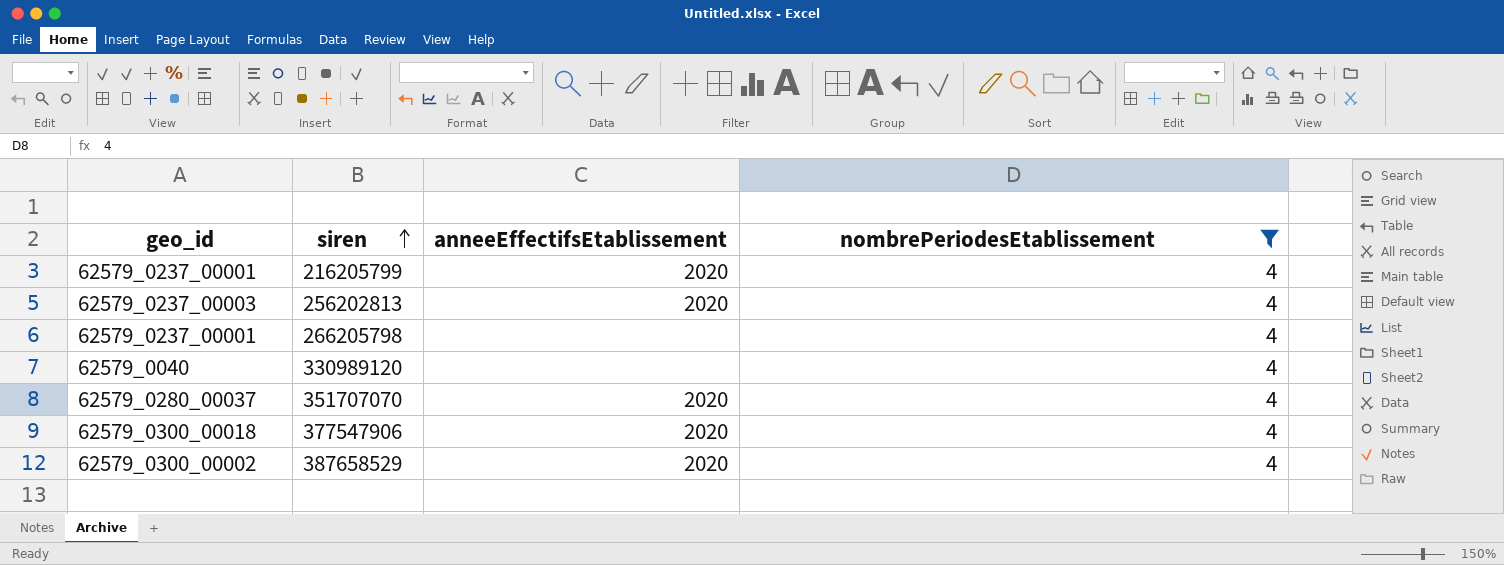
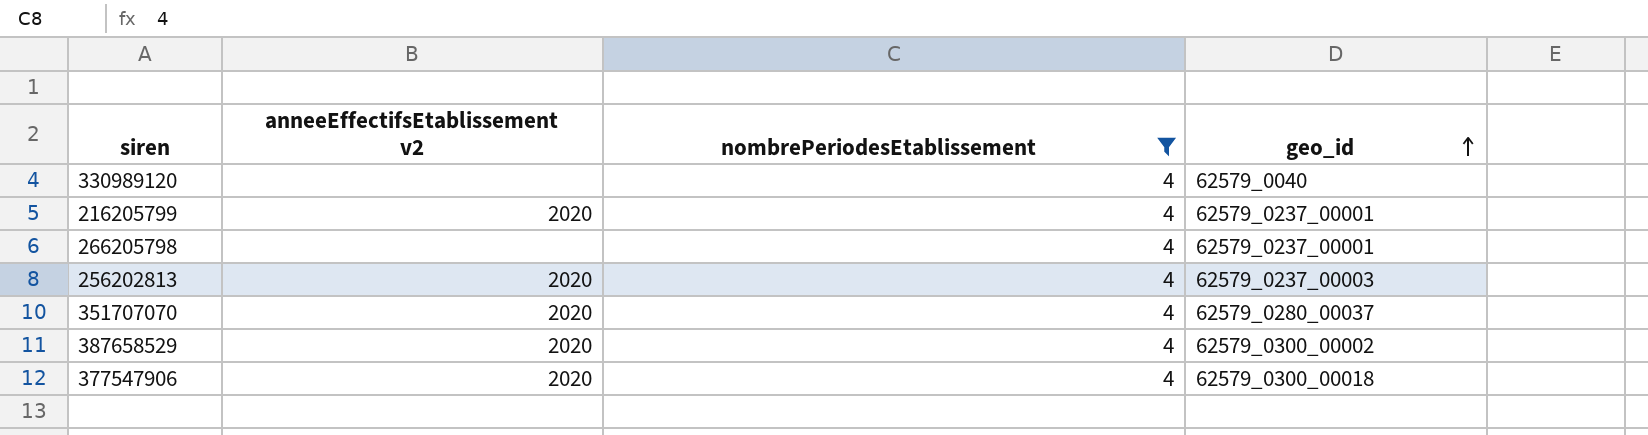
row order: siren ascending -> geo_id ascending
column name: anneeEffectifsEtablissement -> anneeEffectifsEtablissement v2
column geo_id | position: 1 -> 4

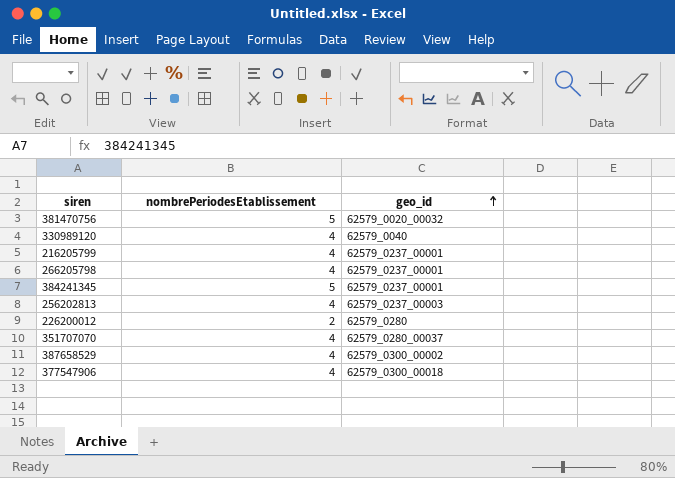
filter: nombrePeriodesEtablissement = 4 -> none
column anneeEffectifsEtablissement v2 | position: 2 -> none

